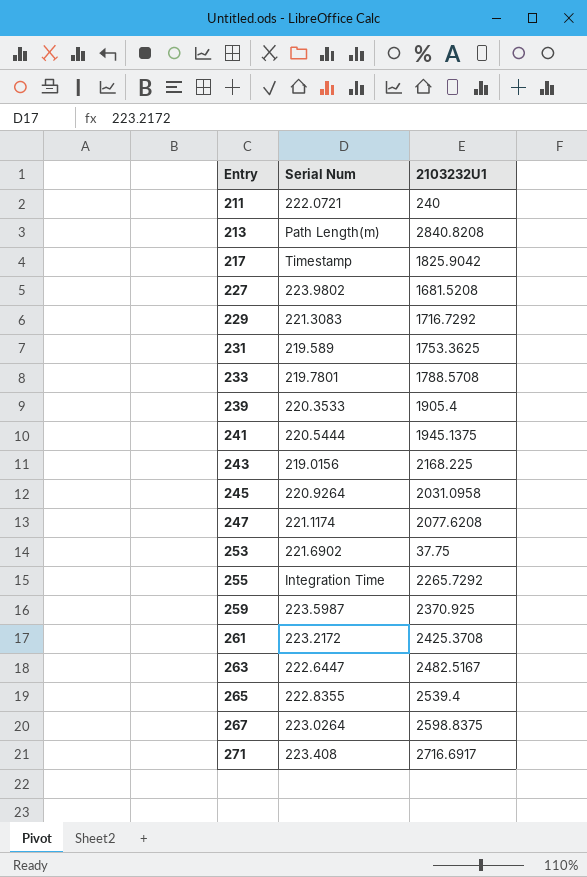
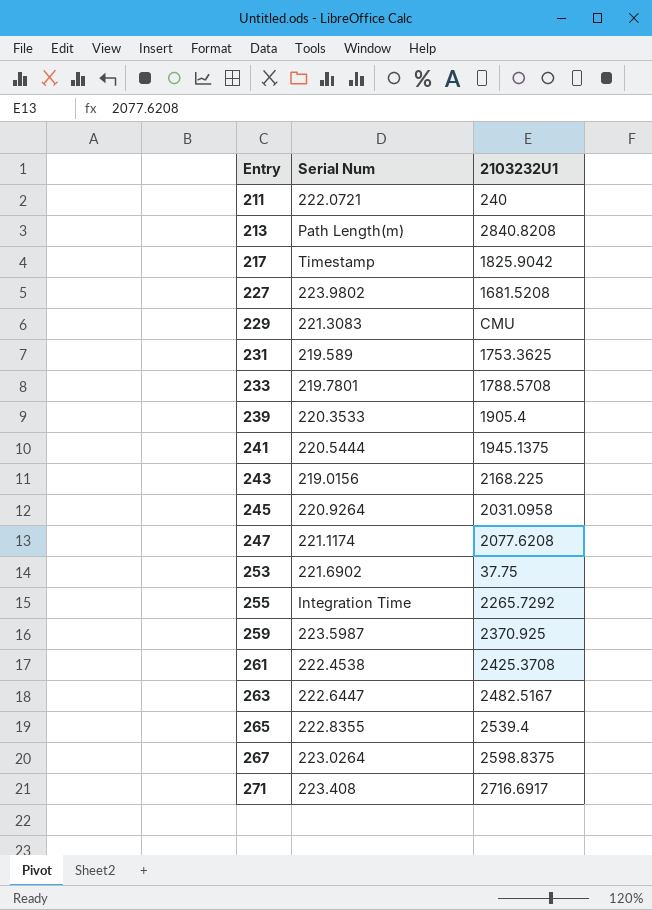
229 | 2103232U1: 1716.7292 -> CMU
261 | Serial Num: 223.2172 -> 222.4538

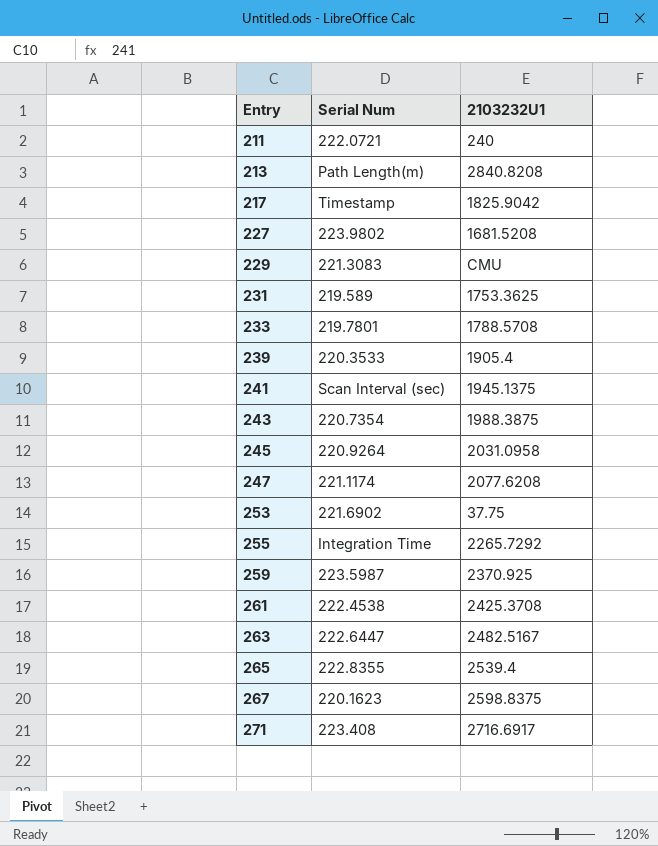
241 | Serial Num: 220.5444 -> Scan Interval (sec)
243 | Serial Num: 219.0156 -> 220.7354
243 | 2103232U1: 2168.225 -> 1988.3875
267 | Serial Num: 223.0264 -> 220.1623

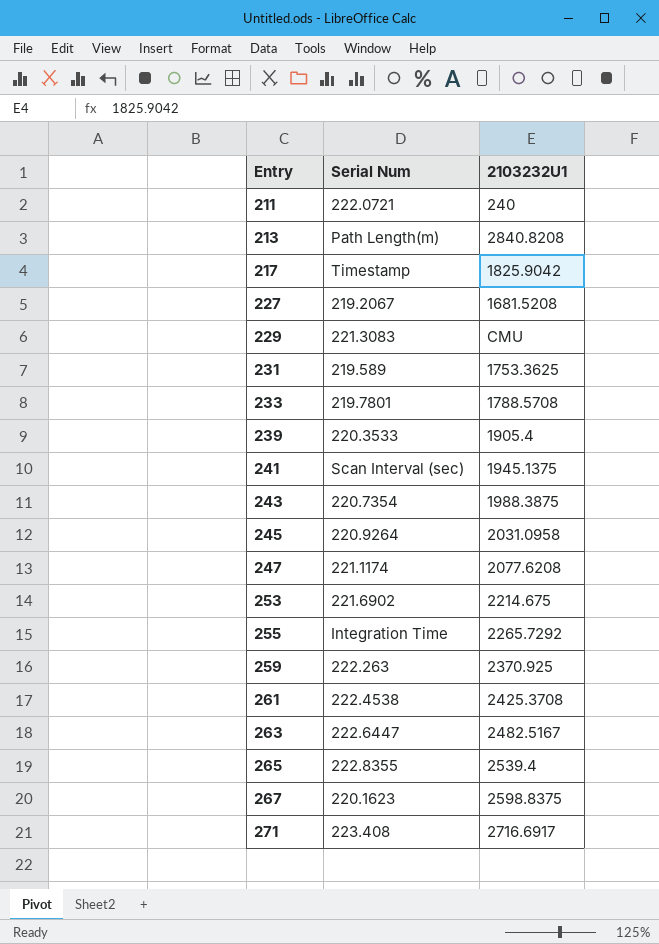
227 | Serial Num: 223.9802 -> 219.2067
253 | 2103232U1: 37.75 -> 2214.675
259 | Serial Num: 223.5987 -> 222.263

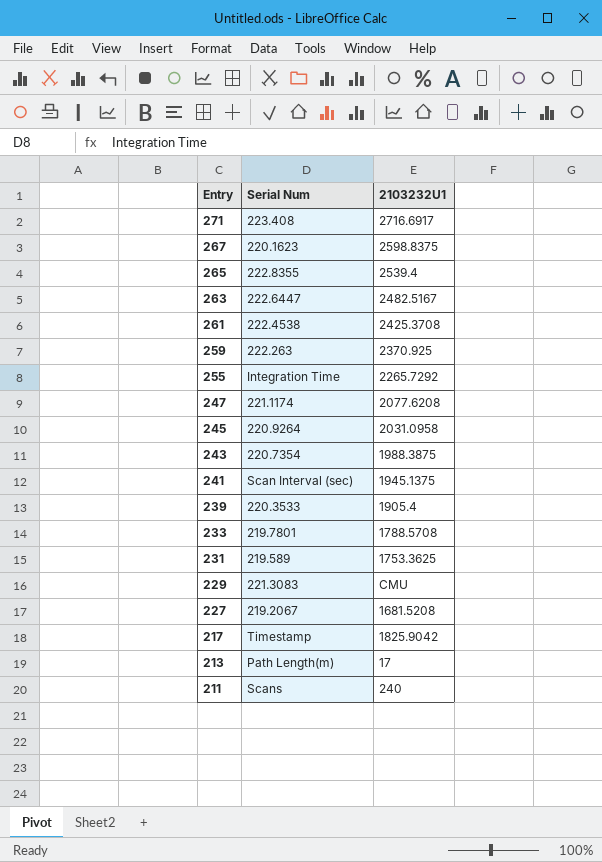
row order: Entry ascending -> Entry descending
row 253: 221.6902 | 2214.675 -> none
213 | 2103232U1: 2840.8208 -> 17
211 | Serial Num: 222.0721 -> Scans

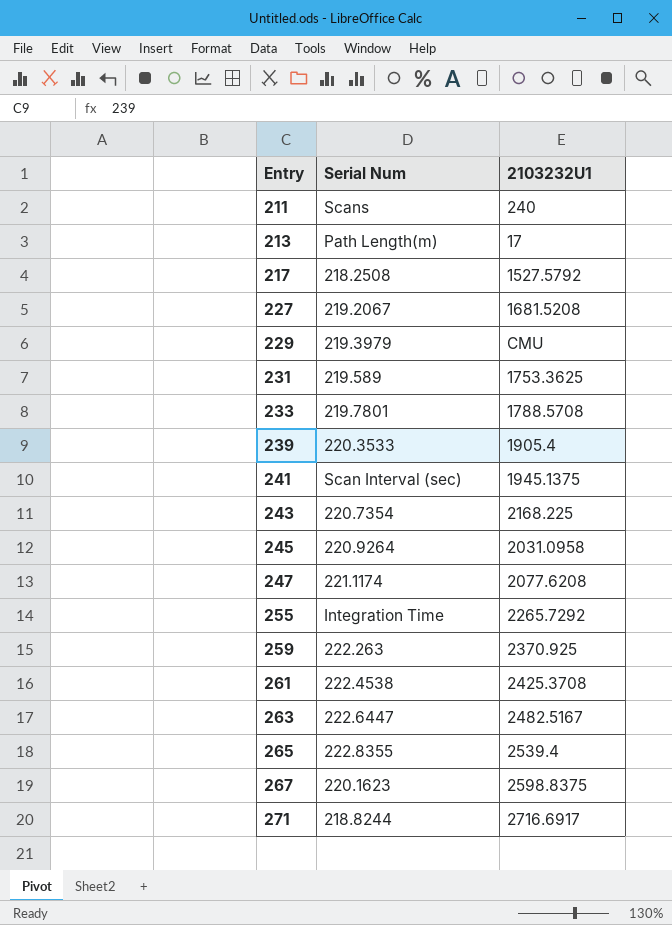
row order: Entry descending -> Entry ascending
217 | Serial Num: Timestamp -> 218.2508
217 | 2103232U1: 1825.9042 -> 1527.5792
229 | Serial Num: 221.3083 -> 219.3979
243 | 2103232U1: 1988.3875 -> 2168.225
271 | Serial Num: 223.408 -> 218.8244

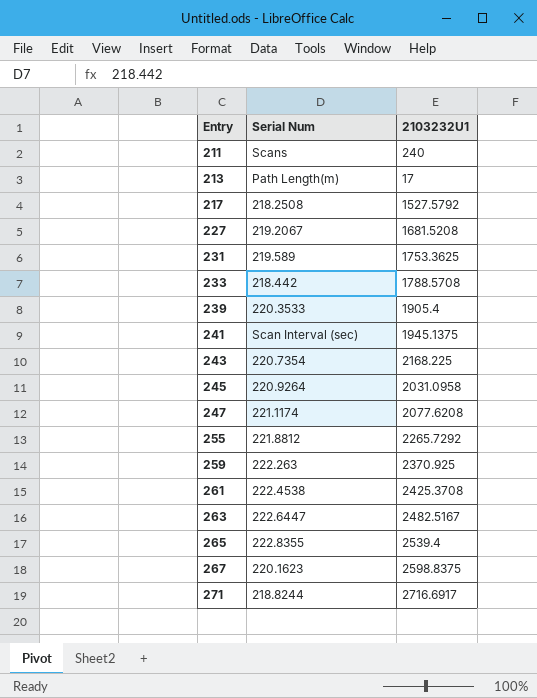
row 229: 219.3979 | CMU -> none
233 | Serial Num: 219.7801 -> 218.442
255 | Serial Num: Integration Time -> 221.8812

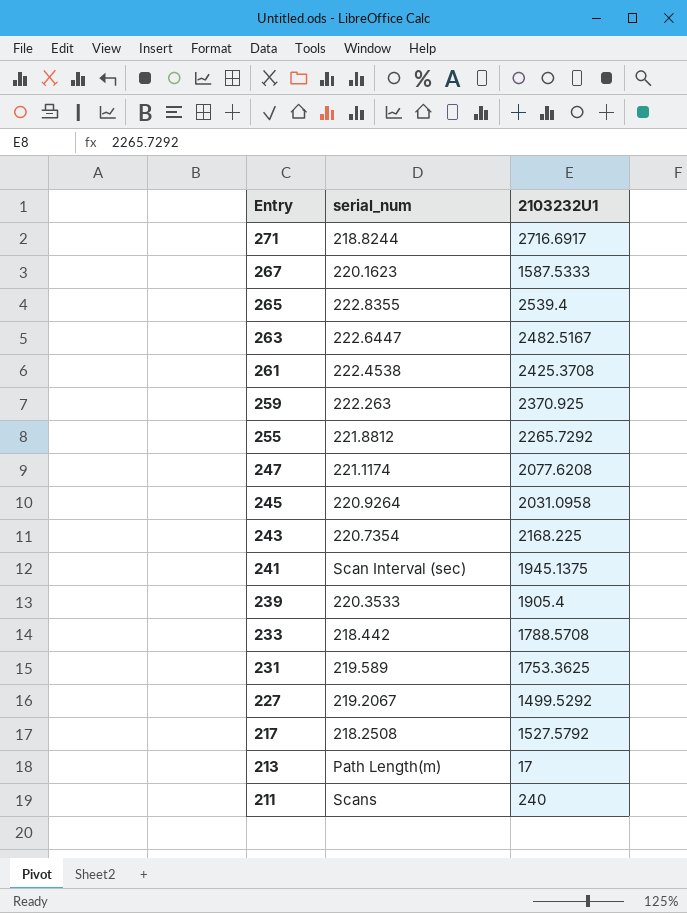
row order: Entry ascending -> Entry descending
column name: Serial Num -> serial_num
267 | 2103232U1: 2598.8375 -> 1587.5333
227 | 2103232U1: 1681.5208 -> 1499.5292

